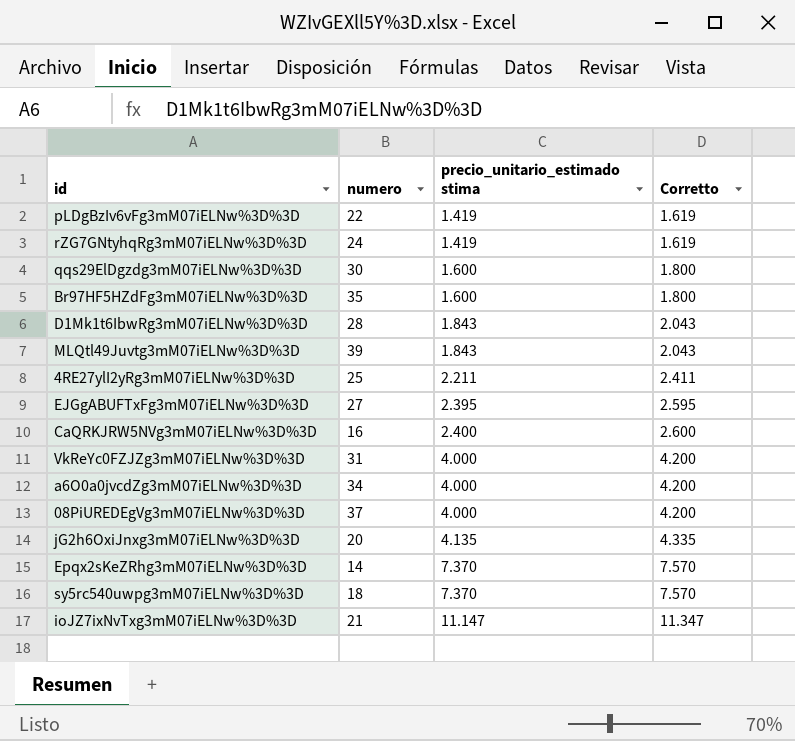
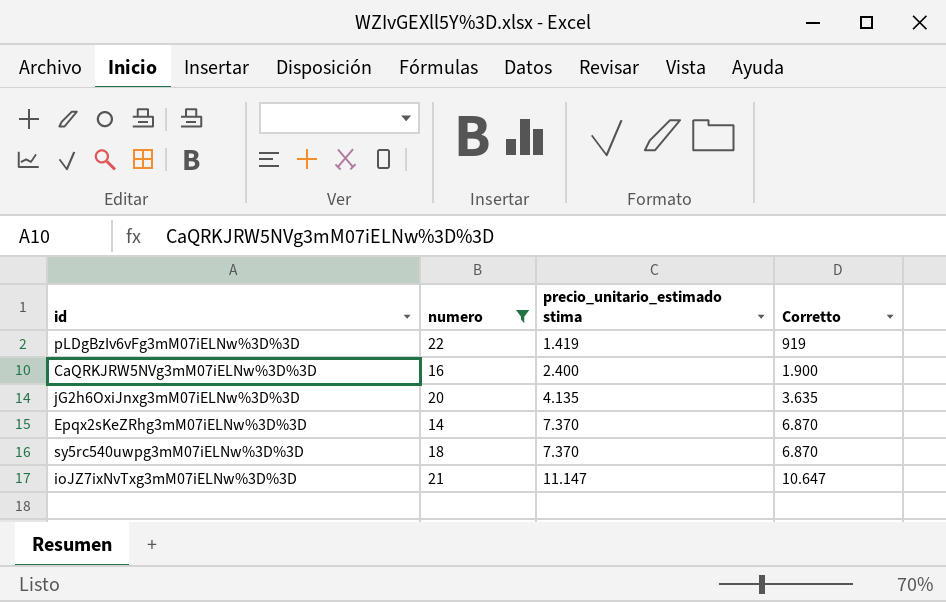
filter: none -> numero <= 22
column Corretto | formula: [precio_unitario_estimado stima] + 200 -> [precio_unitario_estimado stima] - 500

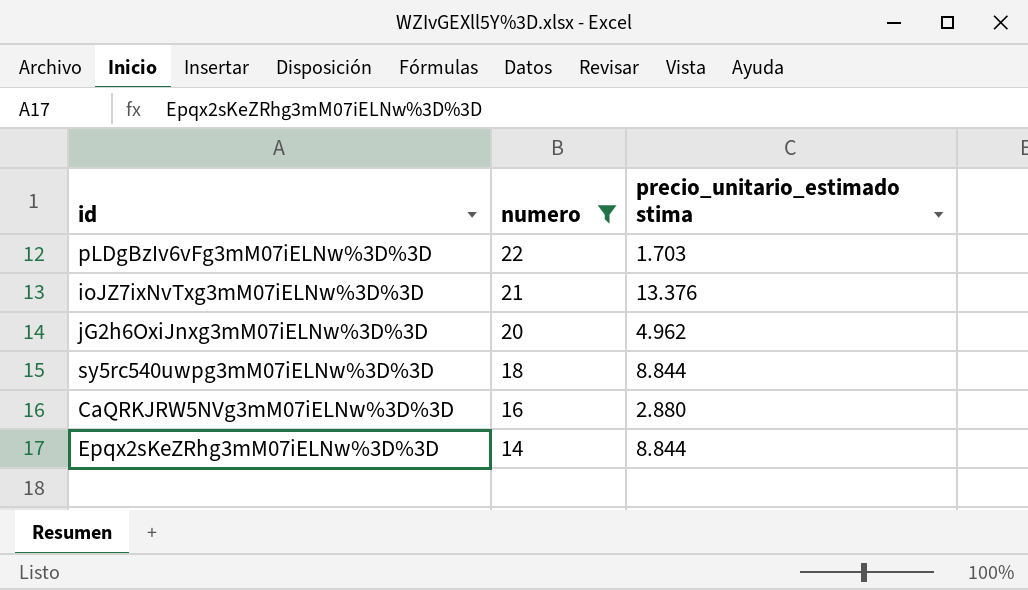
row order: precio_unitario_estimado stima ascending -> numero descending
column Corretto | formula: [precio_unitario_estimado stima] - 500 -> none
pLDgBzIv6vFg3mM07iELNw%3D%3D | precio_unitario_estimado stima: 1.419 -> 1.703
ioJZ7ixNvTxg3mM07iELNw%3D%3D | precio_unitario_estimado stima: 11.147 -> 13.376
jG2h6OxiJnxg3mM07iELNw%3D%3D | precio_unitario_estimado stima: 4.135 -> 4.962
sy5rc540uwpg3mM07iELNw%3D%3D | precio_unitario_estimado stima: 7.370 -> 8.844
CaQRKJRW5NVg3mM07iELNw%3D%3D | precio_unitario_estimado stima: 2.400 -> 2.880
Epqx2sKeZRhg3mM07iELNw%3D%3D | precio_unitario_estimado stima: 7.370 -> 8.844

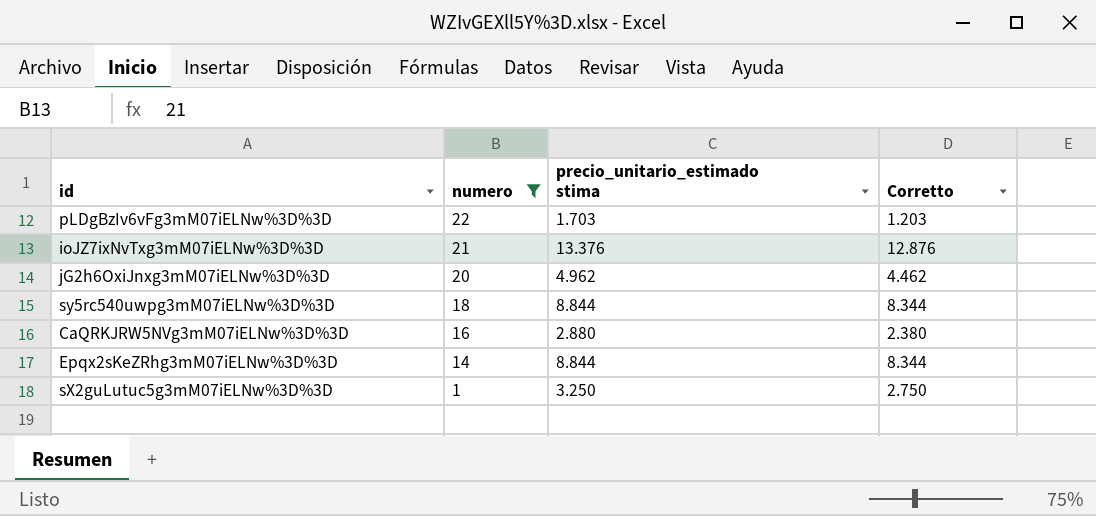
column Corretto | formula: none -> [precio_unitario_estimado stima] - 500
row sX2guLutuc5g3mM07iELNw%3D%3D: none -> 1 | 3.250 | 2.750

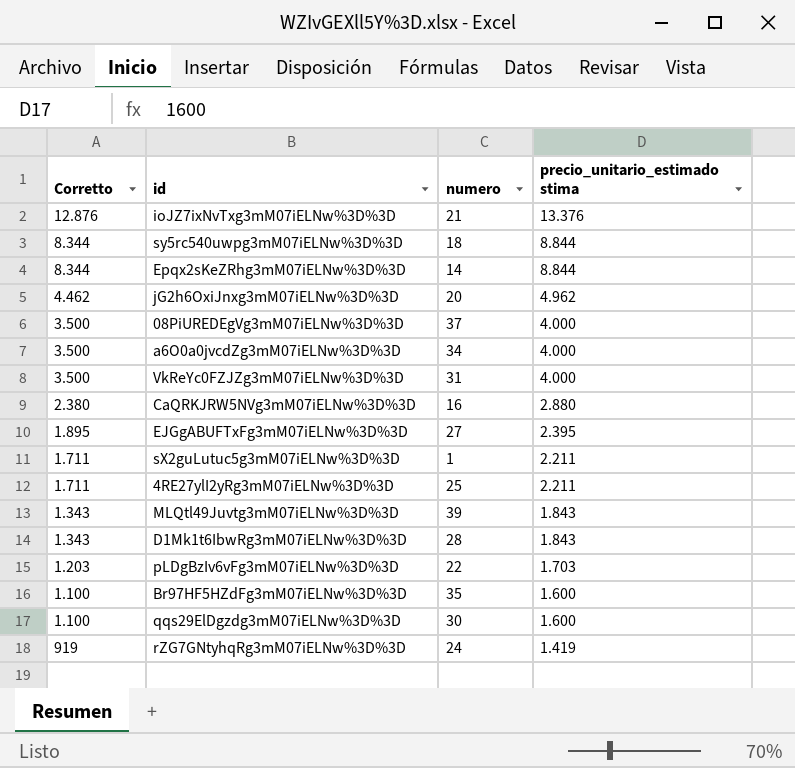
filter: numero <= 22 -> none
row order: numero descending -> Corretto descending
column Corretto | position: 4 -> 1
sX2guLutuc5g3mM07iELNw%3D%3D | Corretto: 2.750 -> 1.711
sX2guLutuc5g3mM07iELNw%3D%3D | precio_unitario_estimado stima: 3.250 -> 2.211

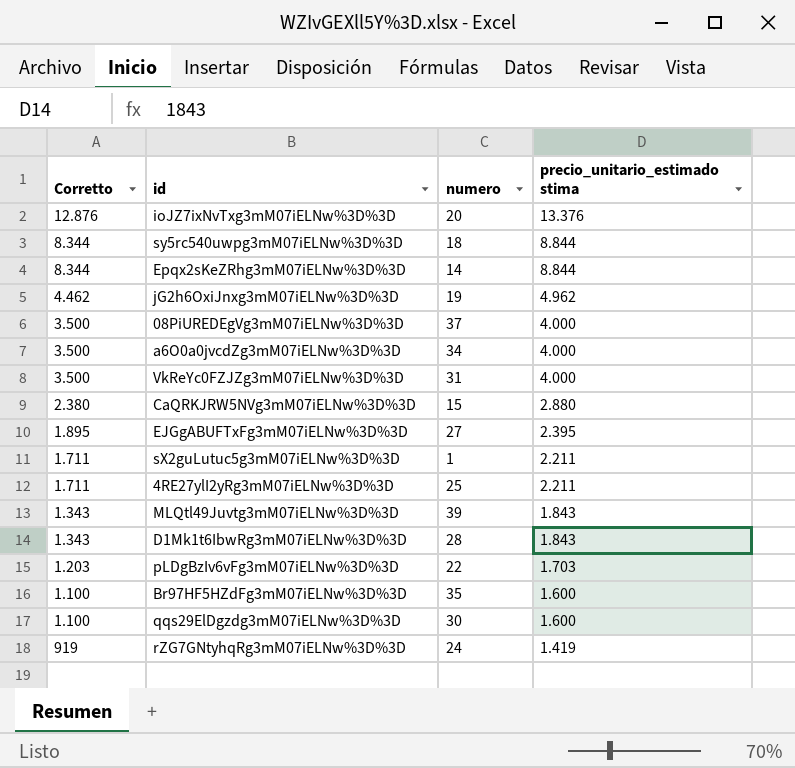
ioJZ7ixNvTxg3mM07iELNw%3D%3D | numero: 21 -> 20
jG2h6OxiJnxg3mM07iELNw%3D%3D | numero: 20 -> 19
CaQRKJRW5NVg3mM07iELNw%3D%3D | numero: 16 -> 15

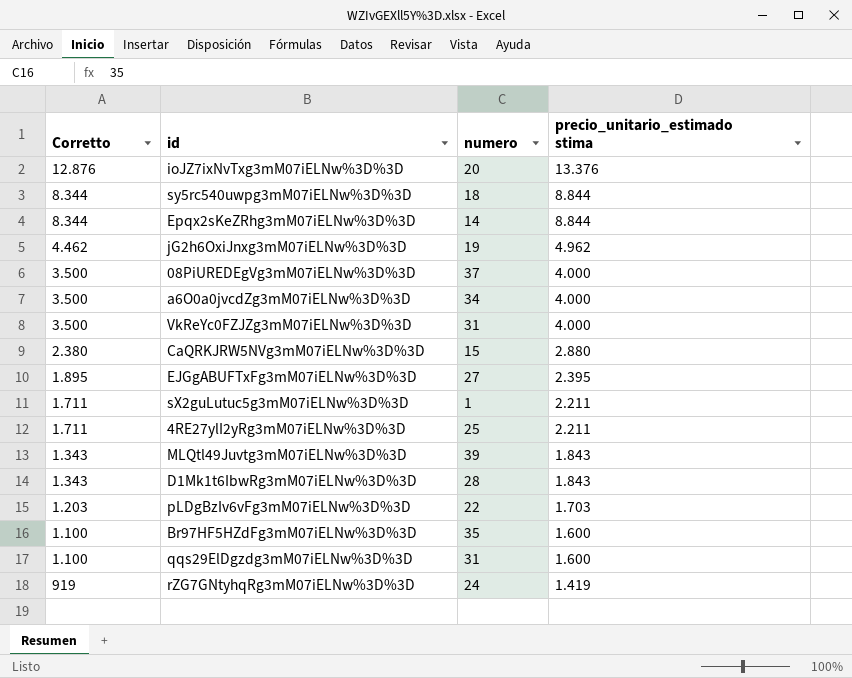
qqs29ElDgzdg3mM07iELNw%3D%3D | numero: 30 -> 31

